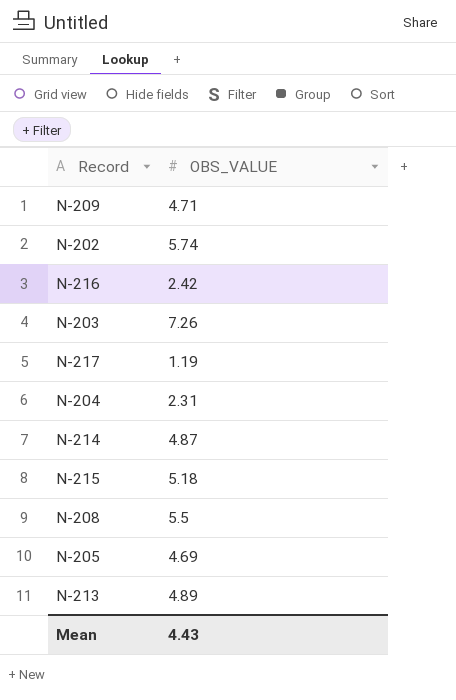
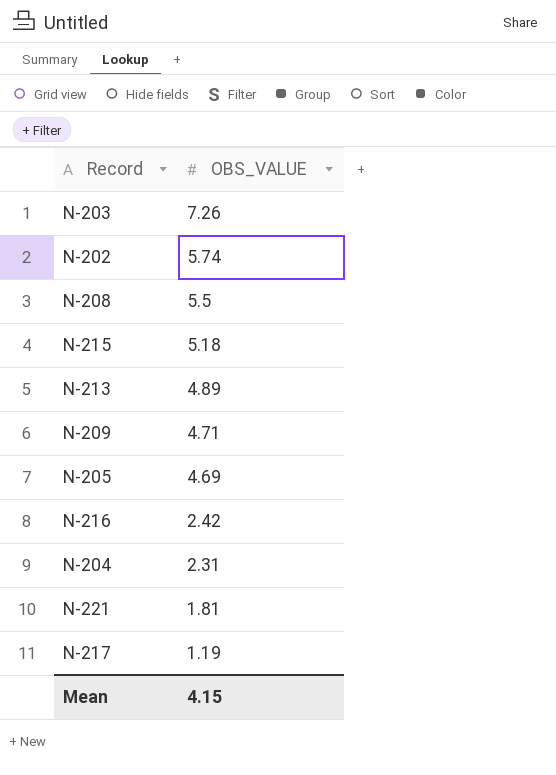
row order: none -> OBS_VALUE descending
row N-214: 4.87 -> none
row N-221: none -> 1.81
Mean | OBS_VALUE: 4.43 -> 4.15

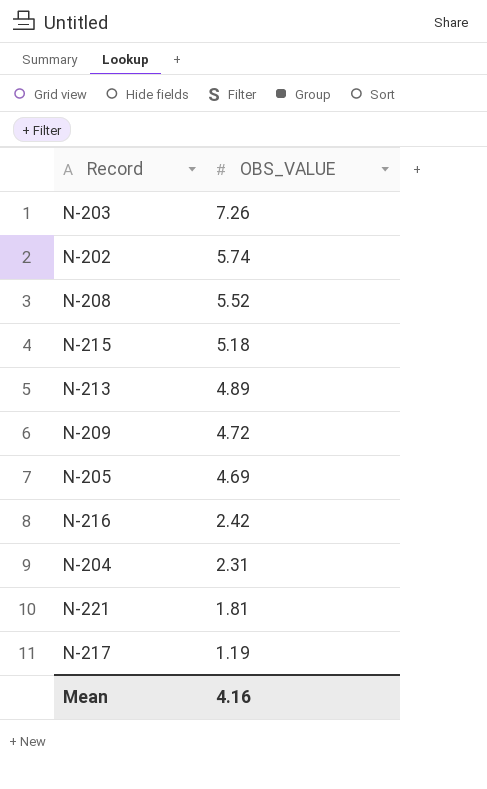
N-208 | OBS_VALUE: 5.5 -> 5.52
N-209 | OBS_VALUE: 4.71 -> 4.72
Mean | OBS_VALUE: 4.15 -> 4.16

